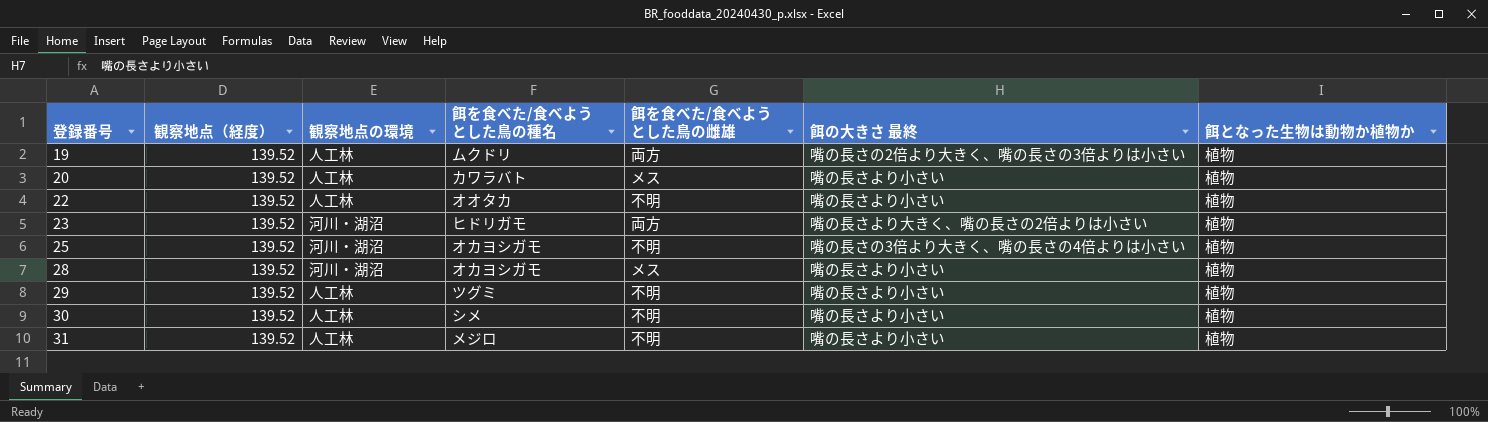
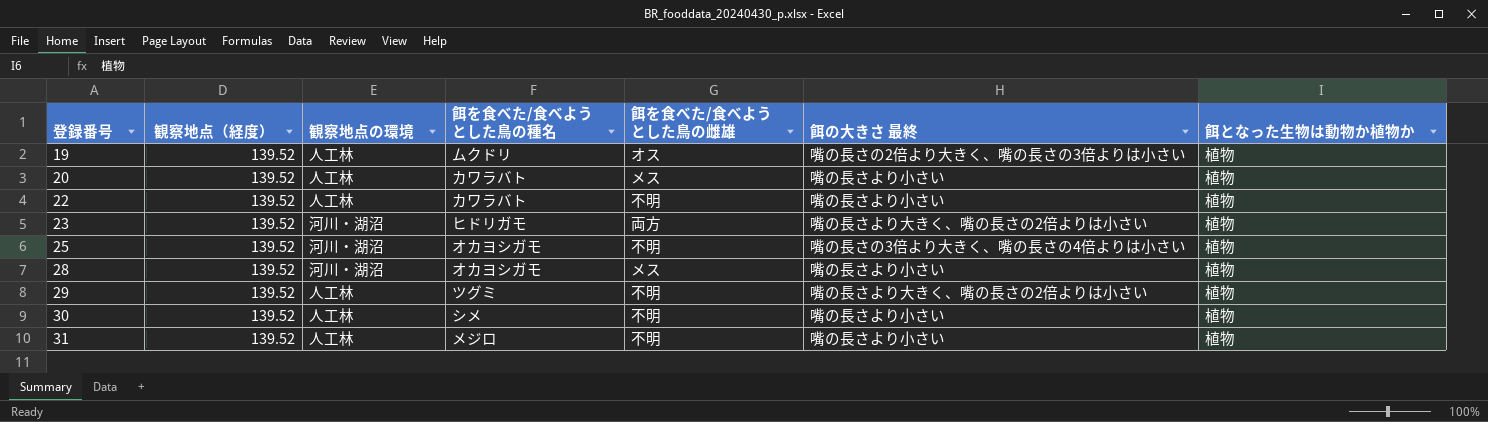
19 | 餌を食べた/食べようとした鳥の雌雄: 両方 -> オス
22 | 餌を食べた/食べようとした鳥の種名: オオタカ -> カワラバト
29 | 餌の大きさ 最終: 嘴の長さより小さい -> 嘴の長さより大きく、嘴の長さの2倍よりは小さい

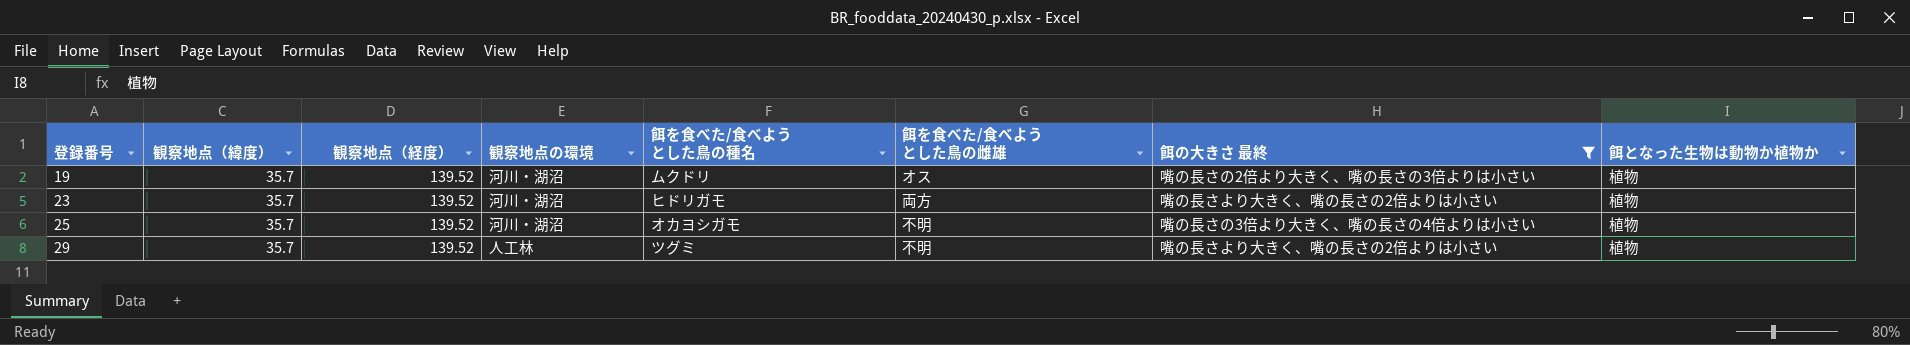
filter: none -> 餌の大きさ 最終 != 嘴の長さより小さい
column 観察地点（緯度） | position: none -> 2
19 | 観察地点の環境: 人工林 -> 河川・湖沼

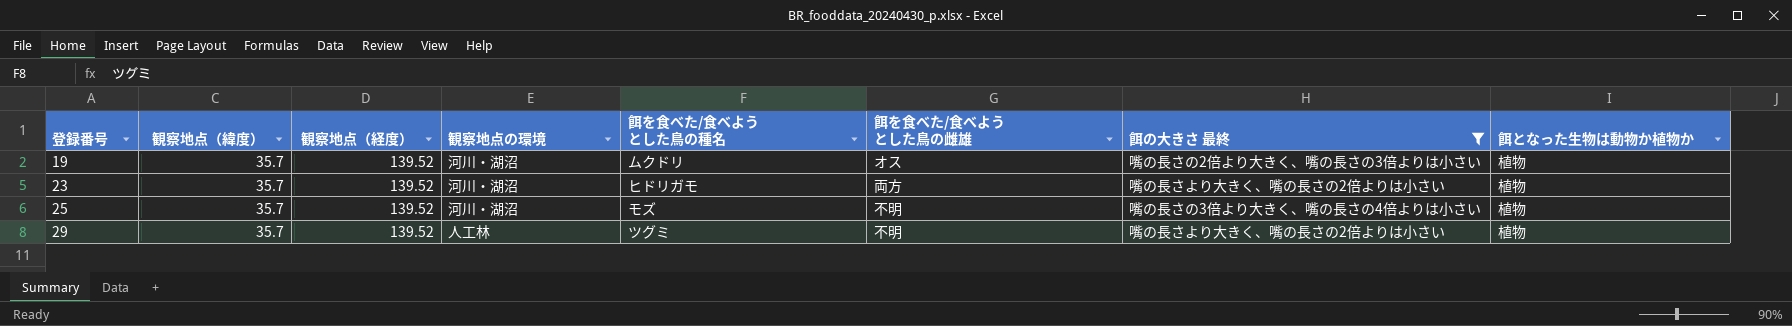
25 | 餌を食べた/食べようとした鳥の種名: オカヨシガモ -> モズ

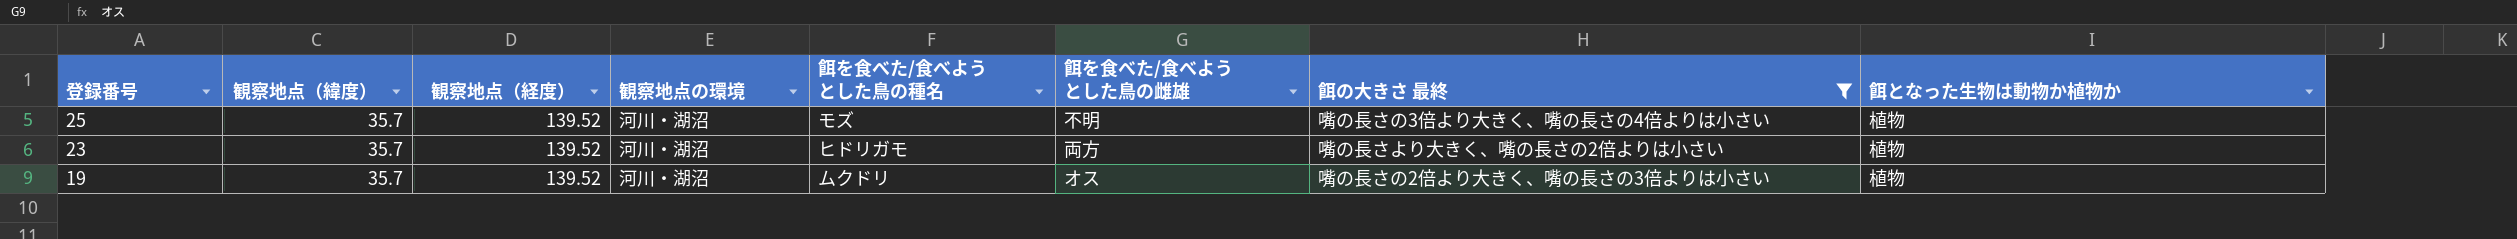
row order: 登録番号 ascending -> 登録番号 descending
row 29: 35.7 | 139.52 | 人工林 | ツグミ | 不明 | 嘴の長さより大きく、嘴の長さの2倍よりは小さい | 植物 -> none

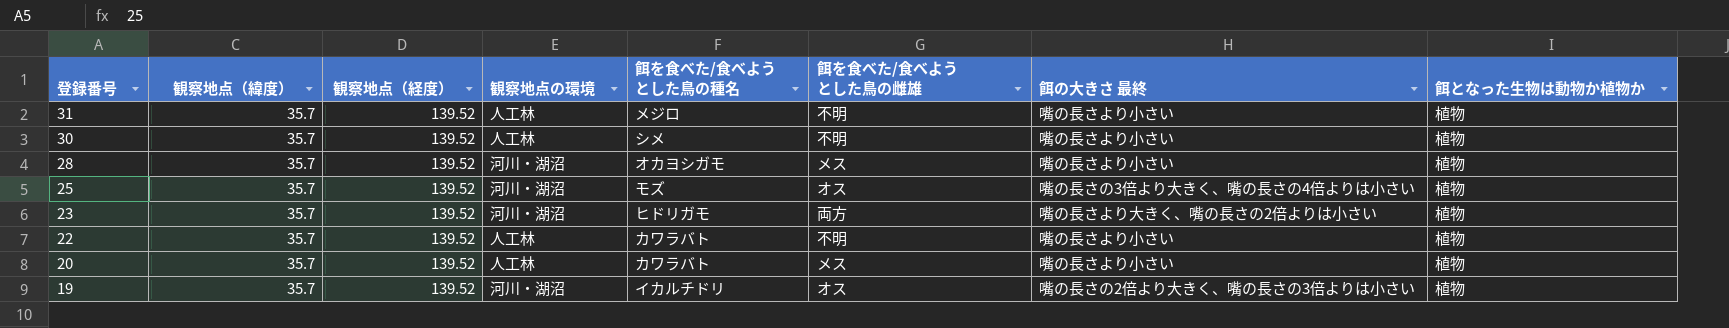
filter: 餌の大きさ 最終 != 嘴の長さより小さい -> none
25 | 餌を食べた/食べようとした鳥の雌雄: 不明 -> オス
19 | 餌を食べた/食べようとした鳥の種名: ムクドリ -> イカルチドリ

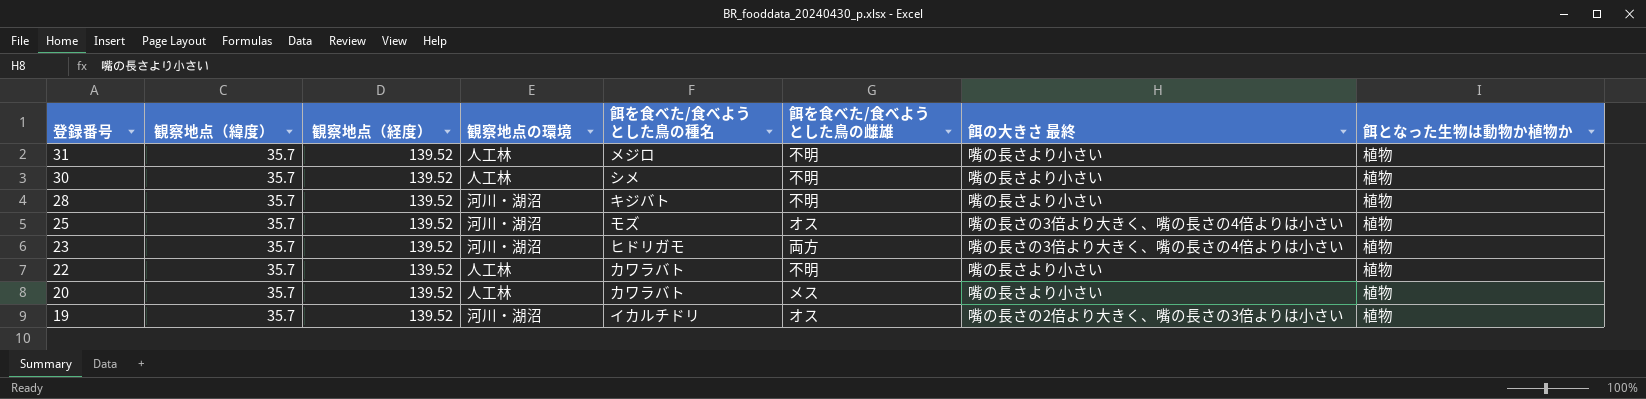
28 | 餌を食べた/食べようとした鳥の種名: オカヨシガモ -> キジバト
28 | 餌を食べた/食べようとした鳥の雌雄: メス -> 不明
23 | 餌の大きさ 最終: 嘴の長さより大きく、嘴の長さの2倍よりは小さい -> 嘴の長さの3倍より大きく、嘴の長さの4倍よりは小さい

